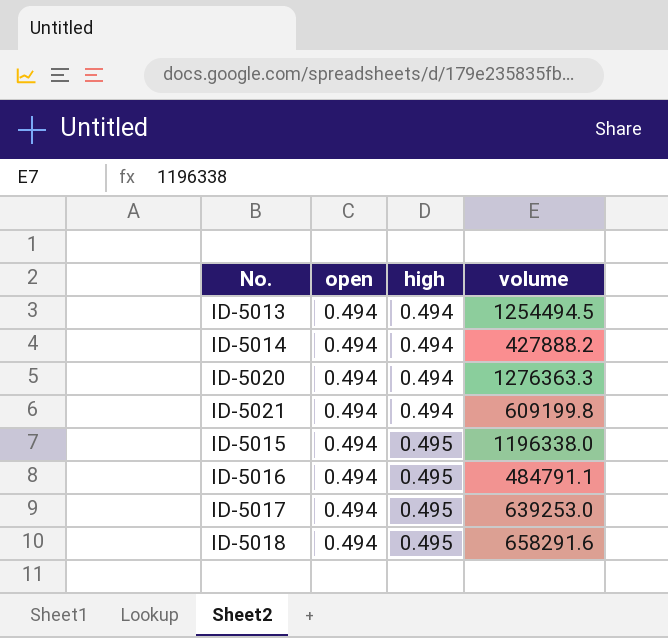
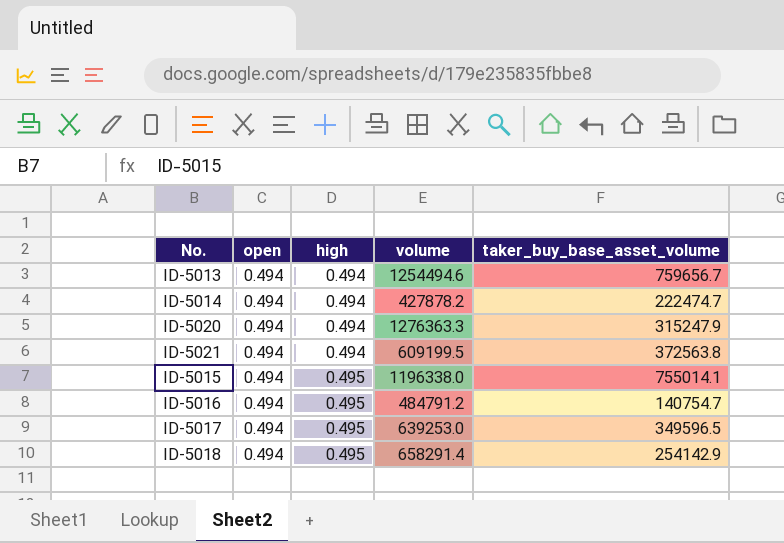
column taker_buy_base_asset_volume | position: none -> 5
ID-5013 | volume: 1254494.5 -> 1254494.6
ID-5014 | volume: 427888.2 -> 427878.2
ID-5021 | volume: 609199.8 -> 609199.5
ID-5016 | volume: 484791.1 -> 484791.2
ID-5018 | volume: 658291.6 -> 658291.4

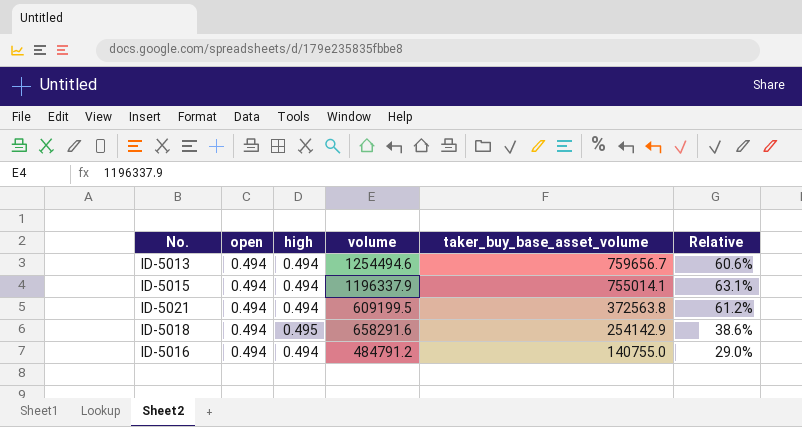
row order: high ascending -> taker_buy_base_asset_volume descending
column Relative | formula: none -> [taker_buy_base_asset_volume] / [volume]
row ID-5014: 0.494 | 0.494 | 427878.2 | 222474.7 -> none
row ID-5020: 0.494 | 0.494 | 1276363.3 | 315247.9 -> none
row ID-5017: 0.494 | 0.495 | 639253.0 | 349596.5 -> none
ID-5015 | high: 0.495 -> 0.494
ID-5015 | volume: 1196338.0 -> 1196337.9
ID-5018 | volume: 658291.4 -> 658291.6
ID-5016 | high: 0.495 -> 0.494
ID-5016 | taker_buy_base_asset_volume: 140754.7 -> 140755.0

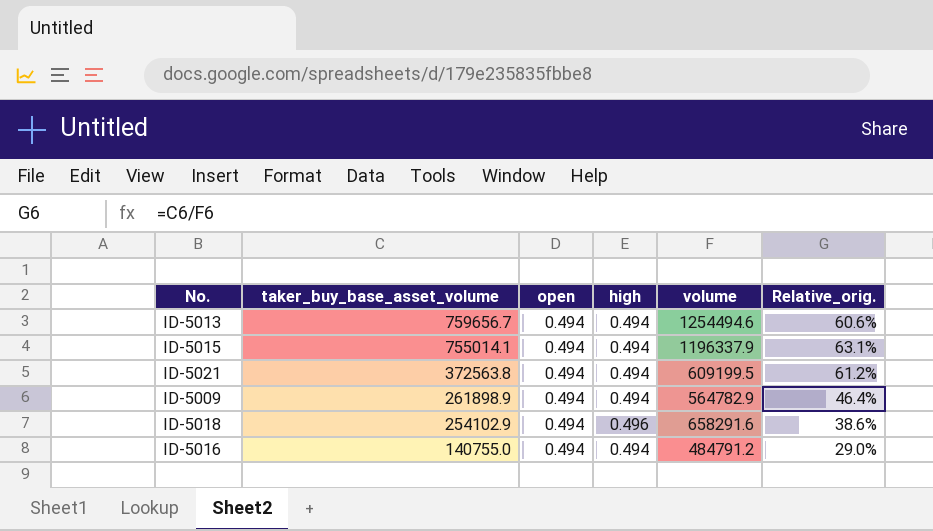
column taker_buy_base_asset_volume | position: 5 -> 2
column name: Relative -> Relative_orig.
row ID-5009: none -> 261898.9 | 0.494 | 0.494 | 564782.9 | 46.4%
ID-5018 | taker_buy_base_asset_volume: 254142.9 -> 254102.9
ID-5018 | high: 0.495 -> 0.496

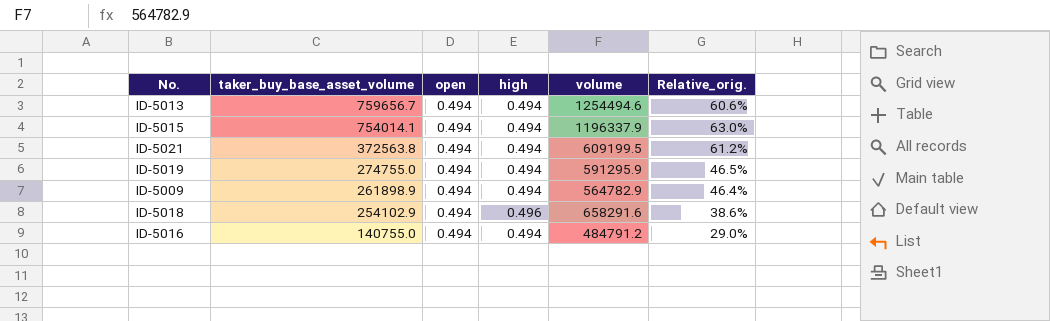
ID-5015 | taker_buy_base_asset_volume: 755014.1 -> 754014.1
ID-5015 | Relative_orig.: 63.1% -> 63.0%
row ID-5019: none -> 274755.0 | 0.494 | 0.494 | 591295.9 | 46.5%

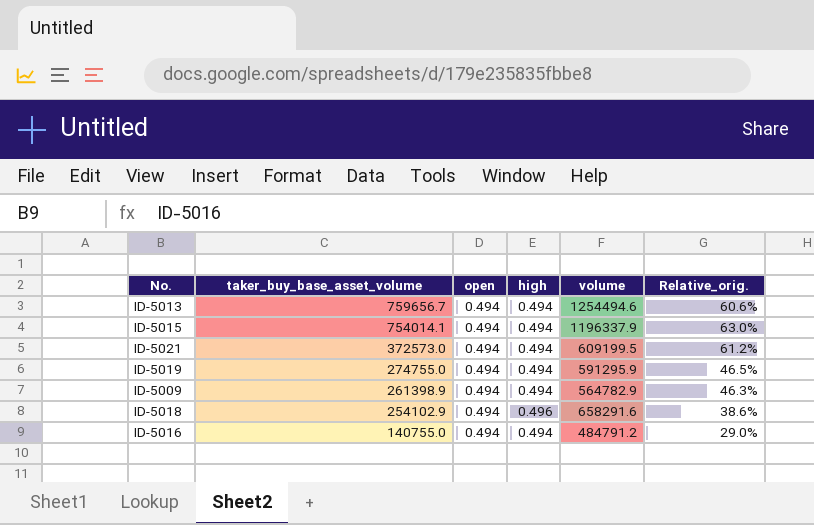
ID-5021 | taker_buy_base_asset_volume: 372563.8 -> 372573.0
ID-5009 | taker_buy_base_asset_volume: 261898.9 -> 261398.9
ID-5009 | Relative_orig.: 46.4% -> 46.3%

